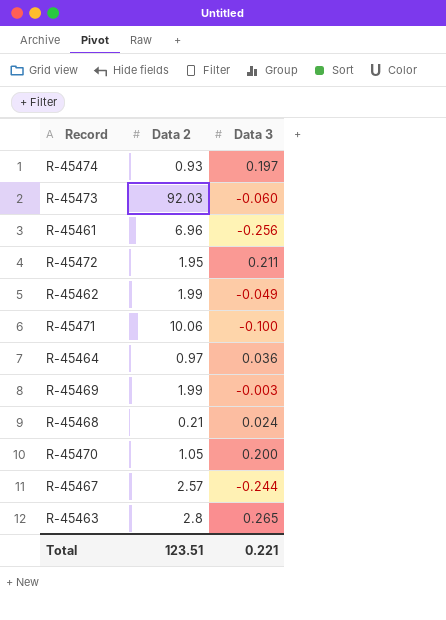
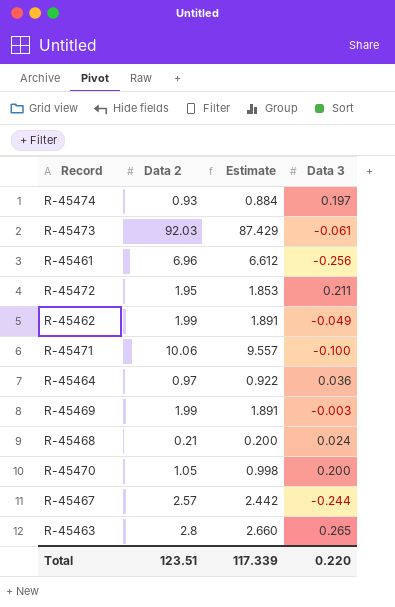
column Estimate | formula: none -> [Data 2] * 0.95
R-45473 | Data 3: -0.060 -> -0.061
Total | Data 3: 0.221 -> 0.220

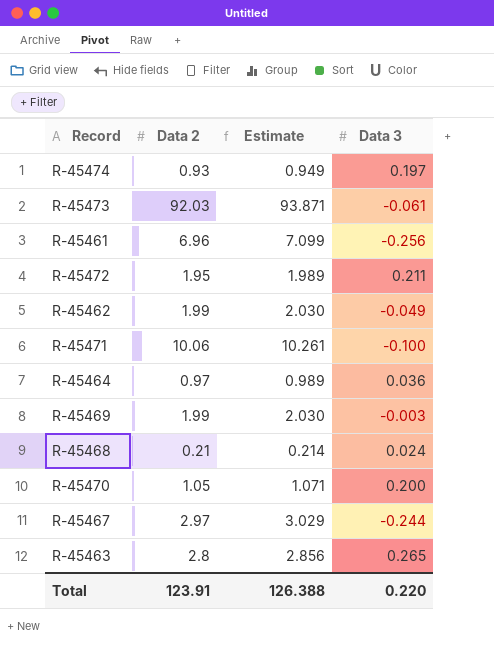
column Estimate | formula: [Data 2] * 0.95 -> [Data 2] * 1.02
R-45467 | Data 2: 2.57 -> 2.97
Total | Data 2: 123.51 -> 123.91
Total | Estimate: 117.339 -> 126.388

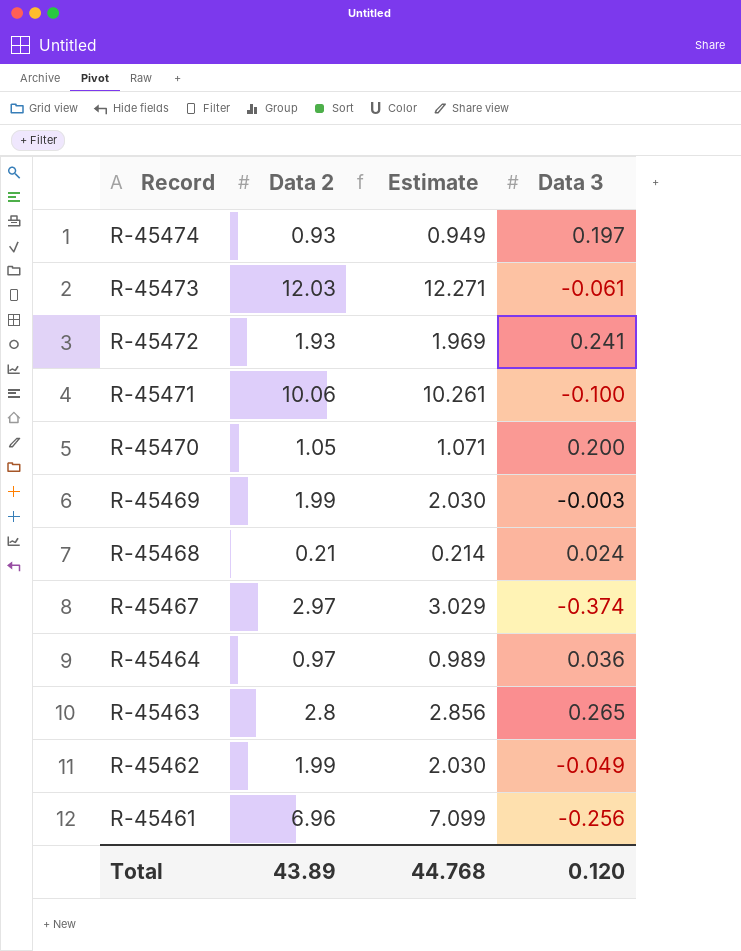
row order: none -> Record descending
R-45473 | Data 2: 92.03 -> 12.03
R-45473 | Estimate: 93.871 -> 12.271
R-45472 | Data 2: 1.95 -> 1.93
R-45472 | Estimate: 1.989 -> 1.969
R-45472 | Data 3: 0.211 -> 0.241
R-45467 | Data 3: -0.244 -> -0.374
Total | Data 2: 123.91 -> 43.89
Total | Estimate: 126.388 -> 44.768
Total | Data 3: 0.220 -> 0.120

